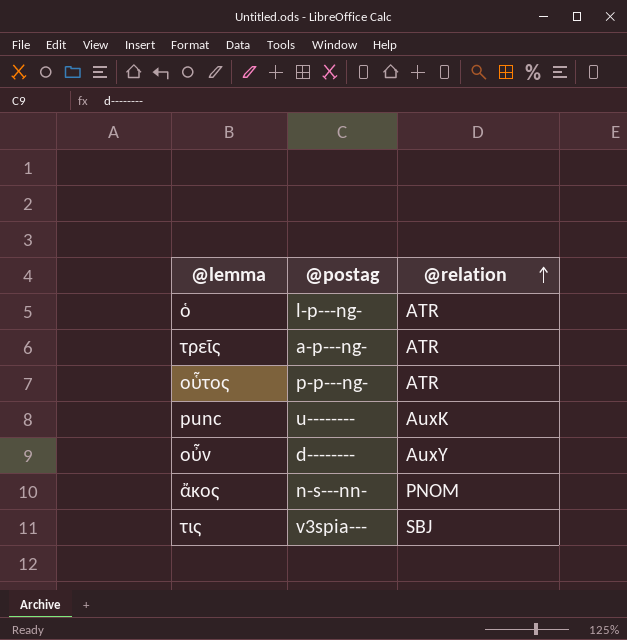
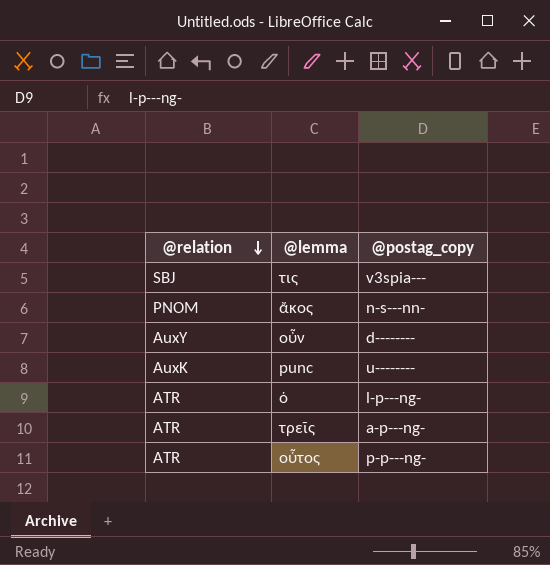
row order: @relation ascending -> @relation descending
column @relation | position: 3 -> 1
column name: @postag -> @postag_copy

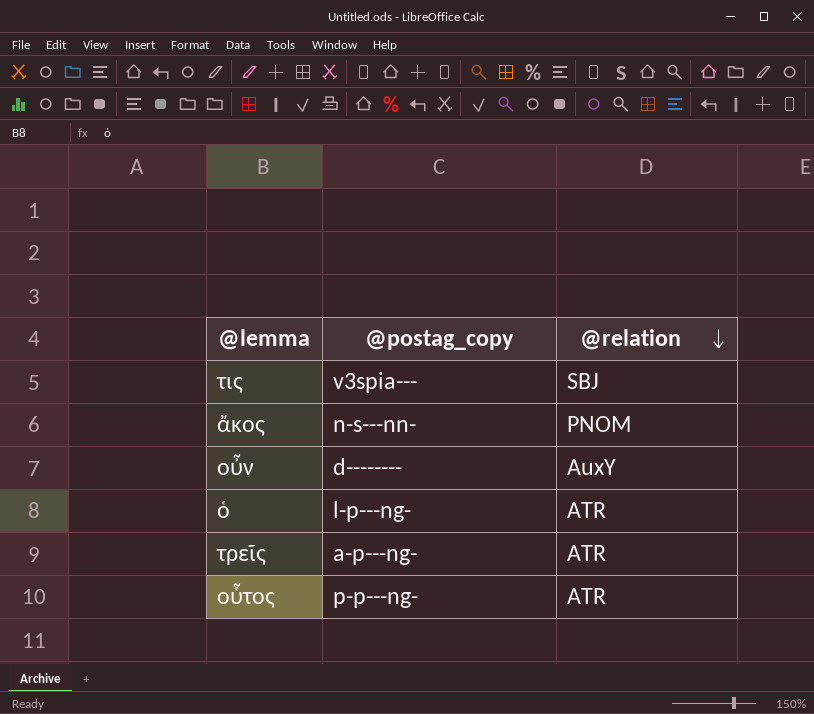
column @relation | position: 1 -> 3
row punc: AuxK | u-------- -> none

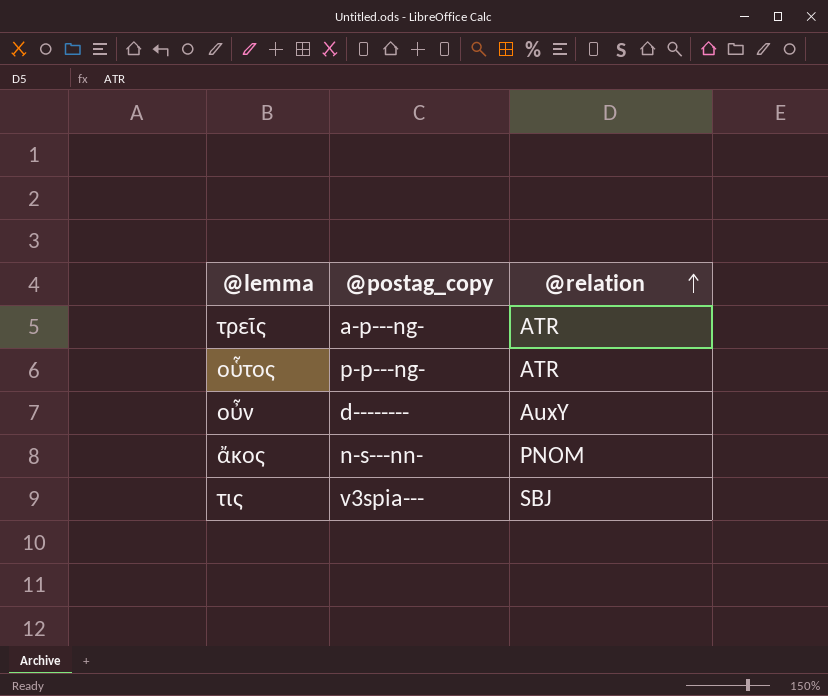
row order: @relation descending -> @relation ascending
row ὁ: l-p---ng- | ATR -> none

